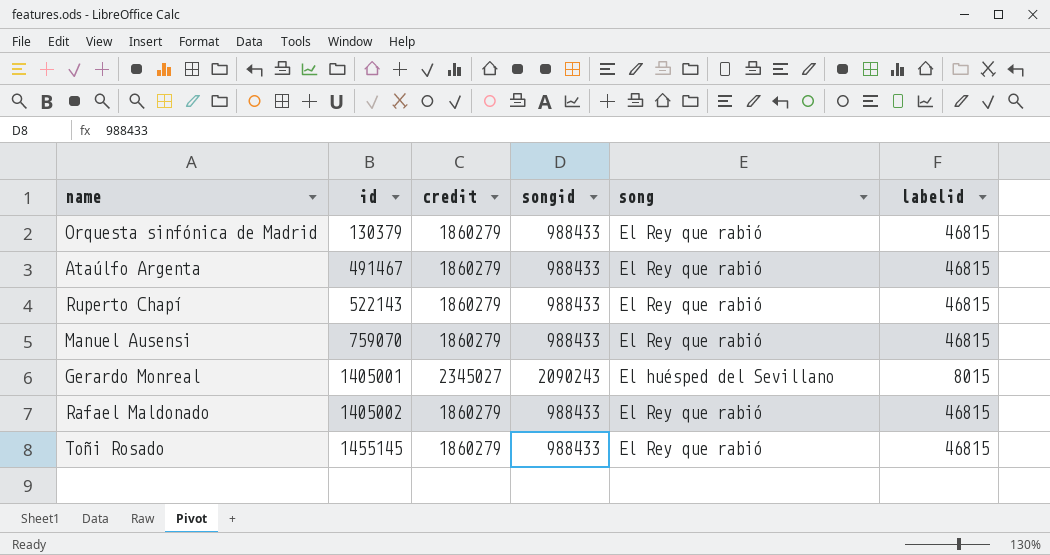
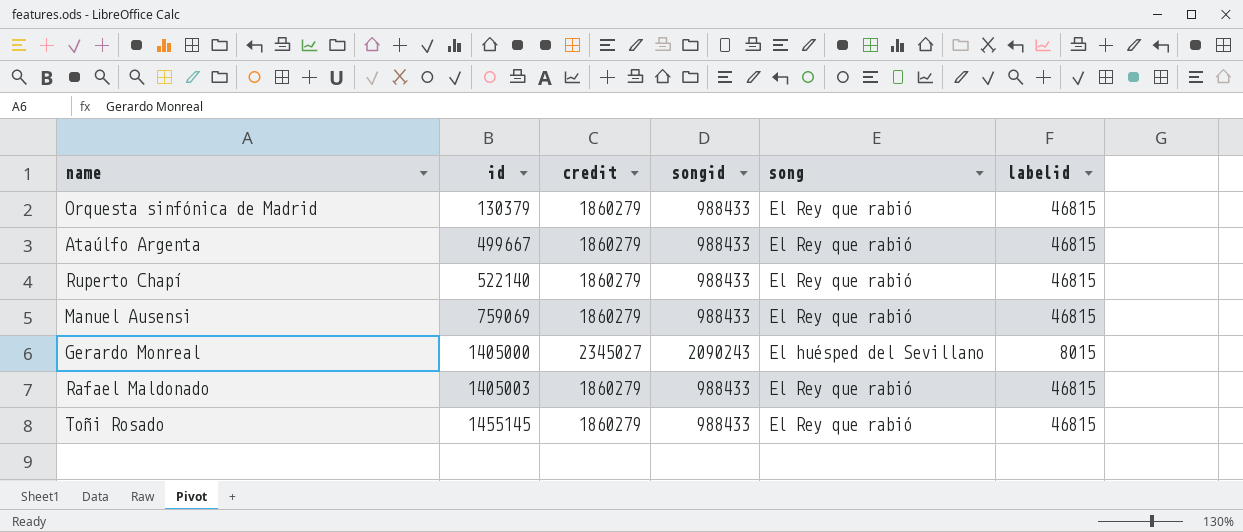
Ataúlfo Argenta | id: 491467 -> 499667
Ruperto Chapí | id: 522143 -> 522140
Manuel Ausensi | id: 759070 -> 759069
Gerardo Monreal | id: 1405001 -> 1405000
Rafael Maldonado | id: 1405002 -> 1405003

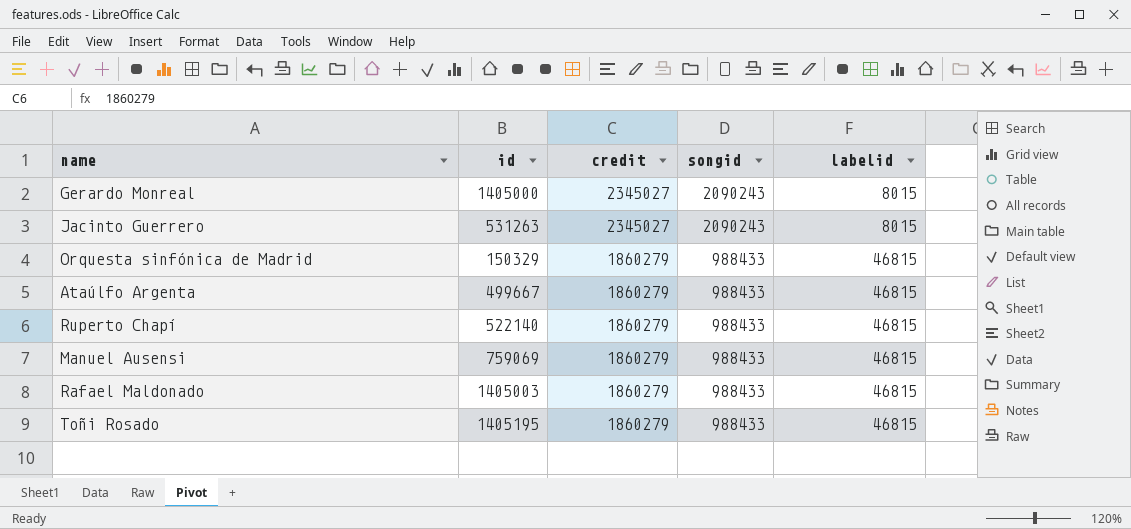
row order: id ascending -> credit descending
column song | position: 5 -> none
row Jacinto Guerrero: none -> 531263 | 2345027 | 2090243 | 8015
Orquesta sinfónica de Madrid | id: 130379 -> 150329
Toñi Rosado | id: 1455145 -> 1405195

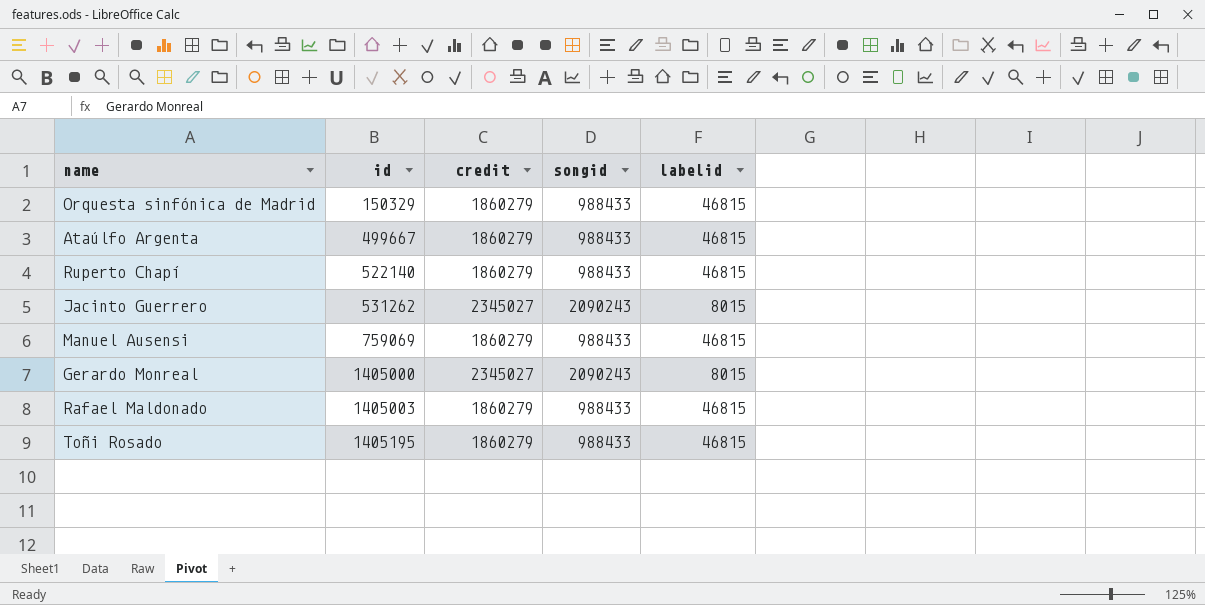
row order: credit descending -> id ascending
Jacinto Guerrero | id: 531263 -> 531262

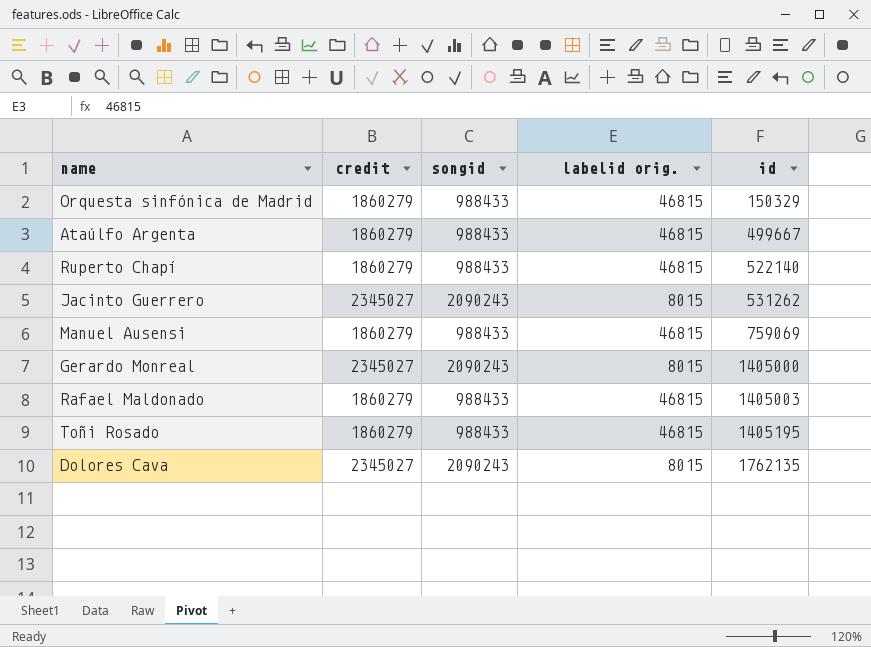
column name: labelid -> labelid orig.
column id | position: 2 -> 5
row Dolores Cava: none -> 2345027 | 2090243 | 8015 | 1762135

